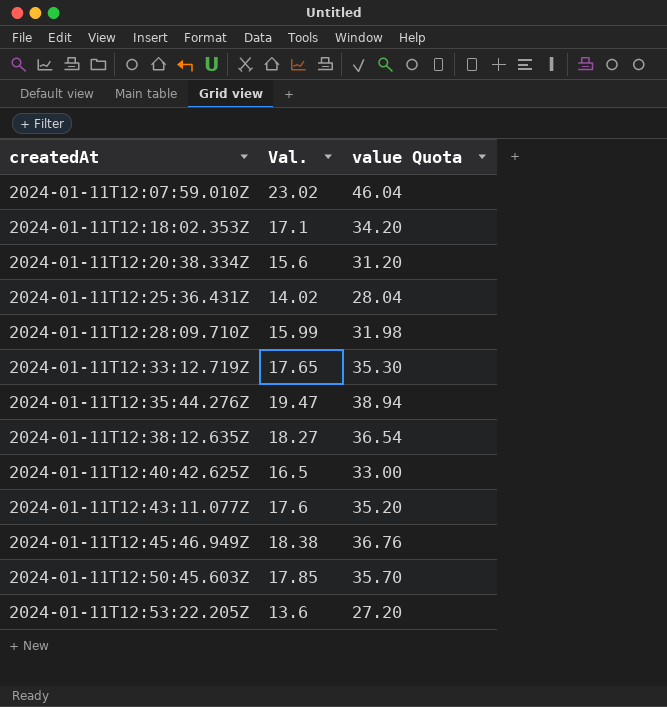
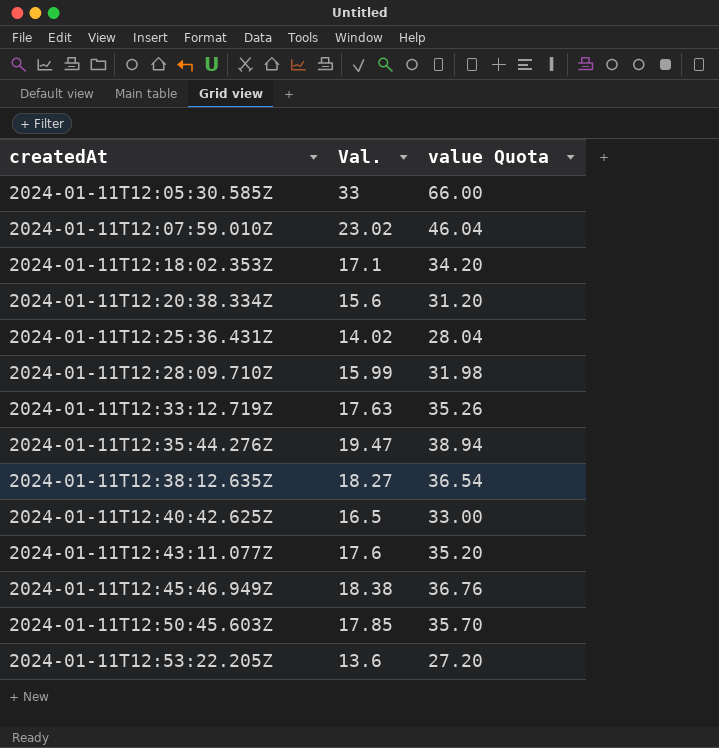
row 2024-01-11T12:05:30.585Z: none -> 33 | 66.00
2024-01-11T12:33:12.719Z | Val.: 17.65 -> 17.63
2024-01-11T12:33:12.719Z | value Quota: 35.30 -> 35.26

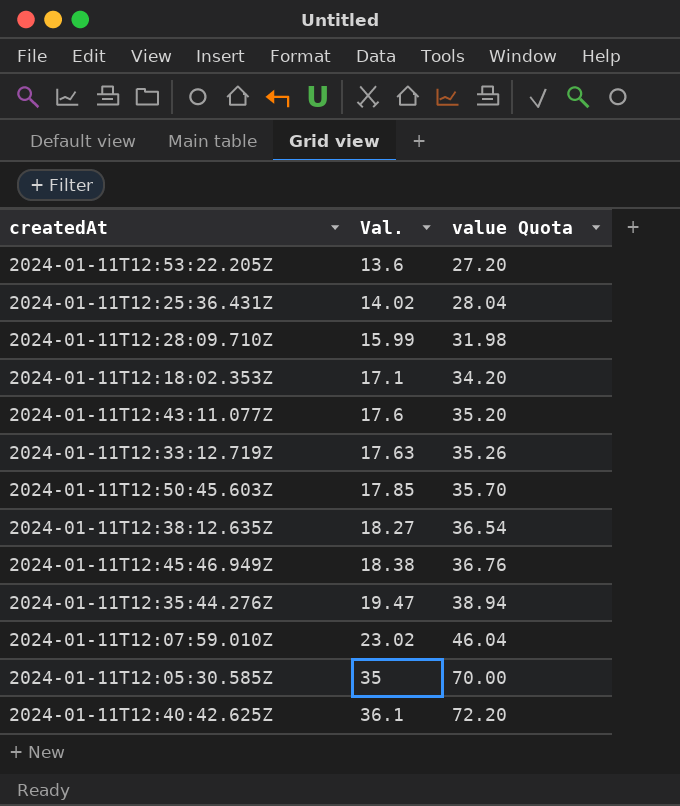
row order: createdAt ascending -> Val. ascending
row 2024-01-11T12:20:38.334Z: 15.6 | 31.20 -> none
2024-01-11T12:05:30.585Z | Val.: 33 -> 35
2024-01-11T12:05:30.585Z | value Quota: 66.00 -> 70.00
2024-01-11T12:40:42.625Z | Val.: 16.5 -> 36.1
2024-01-11T12:40:42.625Z | value Quota: 33.00 -> 72.20

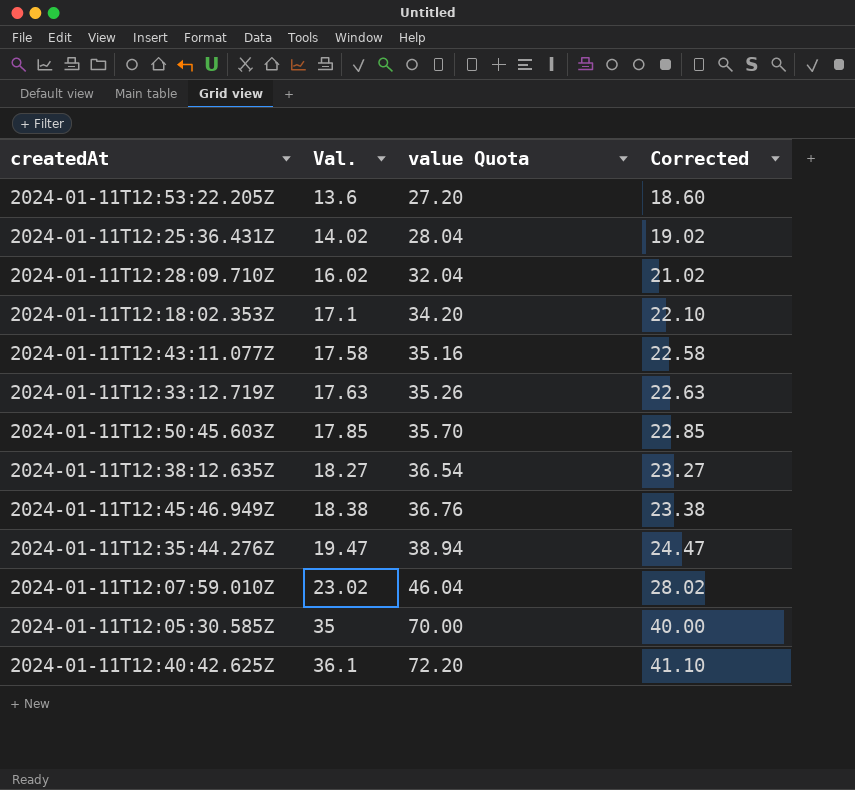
column Corrected | formula: none -> [Val.] + 5
2024-01-11T12:28:09.710Z | Val.: 15.99 -> 16.02
2024-01-11T12:28:09.710Z | value Quota: 31.98 -> 32.04
2024-01-11T12:43:11.077Z | Val.: 17.6 -> 17.58
2024-01-11T12:43:11.077Z | value Quota: 35.20 -> 35.16

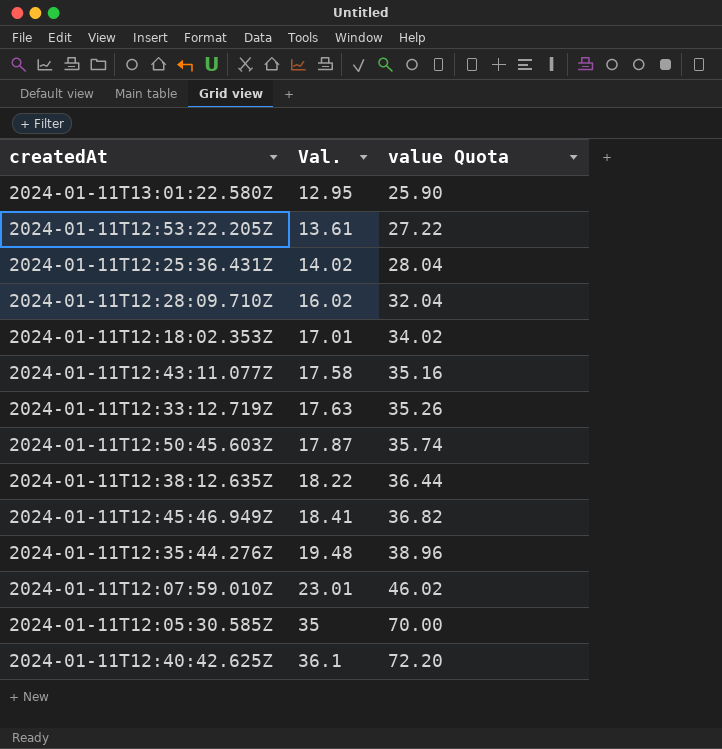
column Corrected | formula: [Val.] + 5 -> none
row 2024-01-11T13:01:22.580Z: none -> 12.95 | 25.90
2024-01-11T12:53:22.205Z | Val.: 13.6 -> 13.61
2024-01-11T12:53:22.205Z | value Quota: 27.20 -> 27.22
2024-01-11T12:18:02.353Z | Val.: 17.1 -> 17.01
2024-01-11T12:18:02.353Z | value Quota: 34.20 -> 34.02
2024-01-11T12:50:45.603Z | Val.: 17.85 -> 17.87
2024-01-11T12:50:45.603Z | value Quota: 35.70 -> 35.74
2024-01-11T12:38:12.635Z | Val.: 18.27 -> 18.22
2024-01-11T12:38:12.635Z | value Quota: 36.54 -> 36.44
2024-01-11T12:45:46.949Z | Val.: 18.38 -> 18.41
2024-01-11T12:45:46.949Z | value Quota: 36.76 -> 36.82
2024-01-11T12:35:44.276Z | Val.: 19.47 -> 19.48
2024-01-11T12:35:44.276Z | value Quota: 38.94 -> 38.96
2024-01-11T12:07:59.010Z | Val.: 23.02 -> 23.01
2024-01-11T12:07:59.010Z | value Quota: 46.04 -> 46.02

